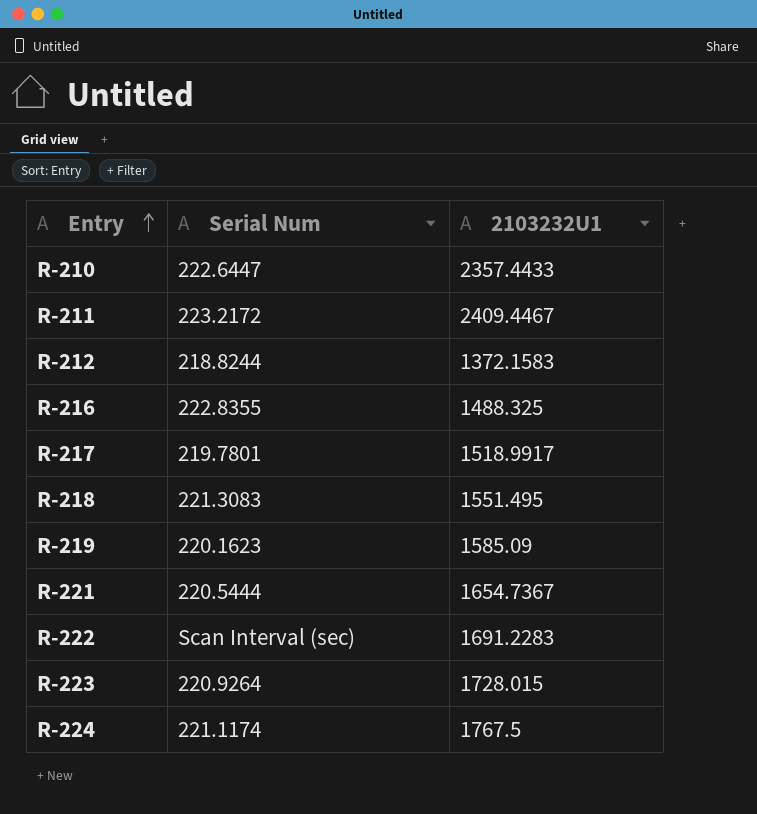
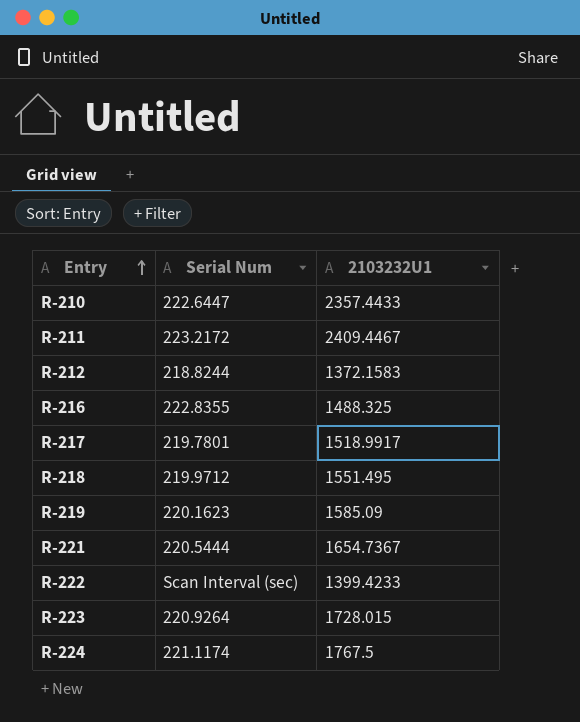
R-218 | Serial Num: 221.3083 -> 219.9712
R-222 | 2103232U1: 1691.2283 -> 1399.4233

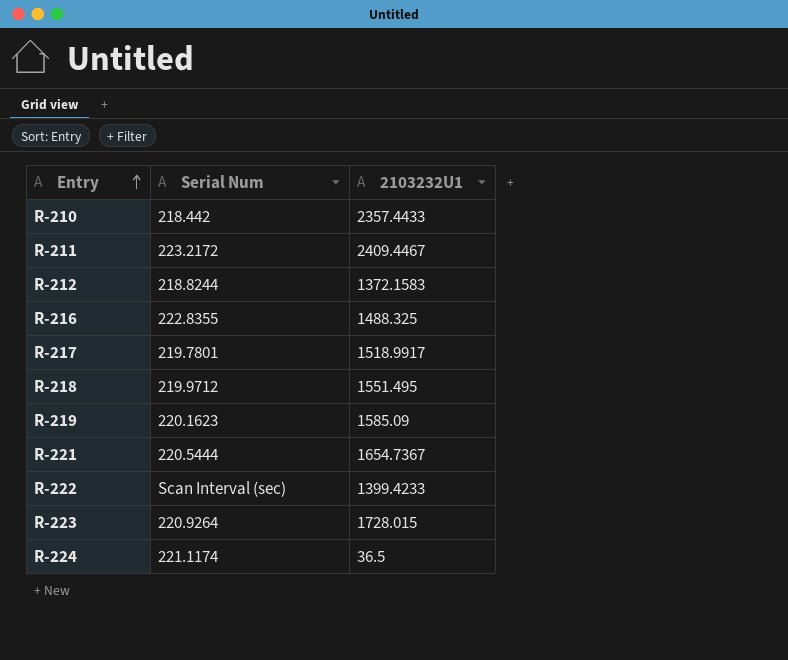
R-210 | Serial Num: 222.6447 -> 218.442
R-224 | 2103232U1: 1767.5 -> 36.5

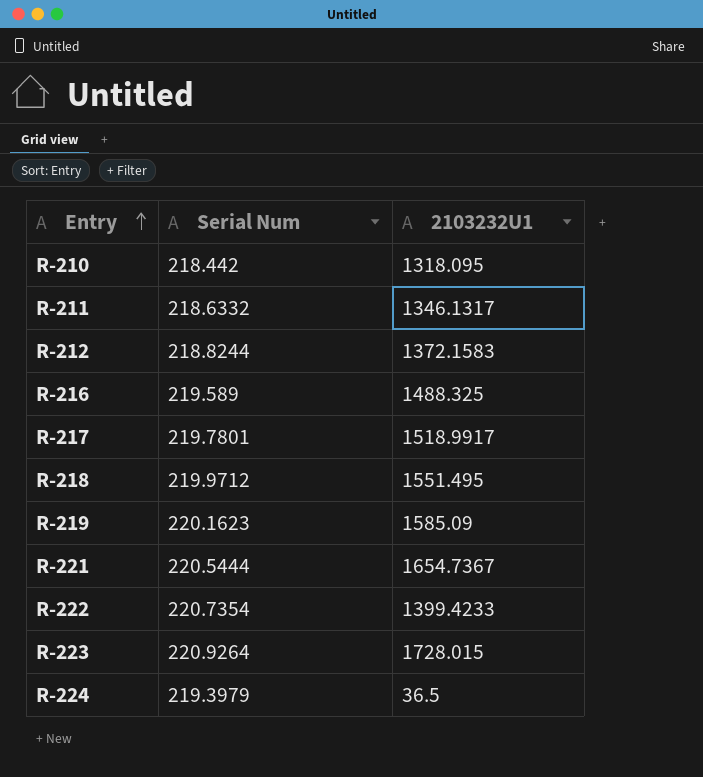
R-210 | 2103232U1: 2357.4433 -> 1318.095
R-211 | Serial Num: 223.2172 -> 218.6332
R-211 | 2103232U1: 2409.4467 -> 1346.1317
R-216 | Serial Num: 222.8355 -> 219.589
R-222 | Serial Num: Scan Interval (sec) -> 220.7354
R-224 | Serial Num: 221.1174 -> 219.3979

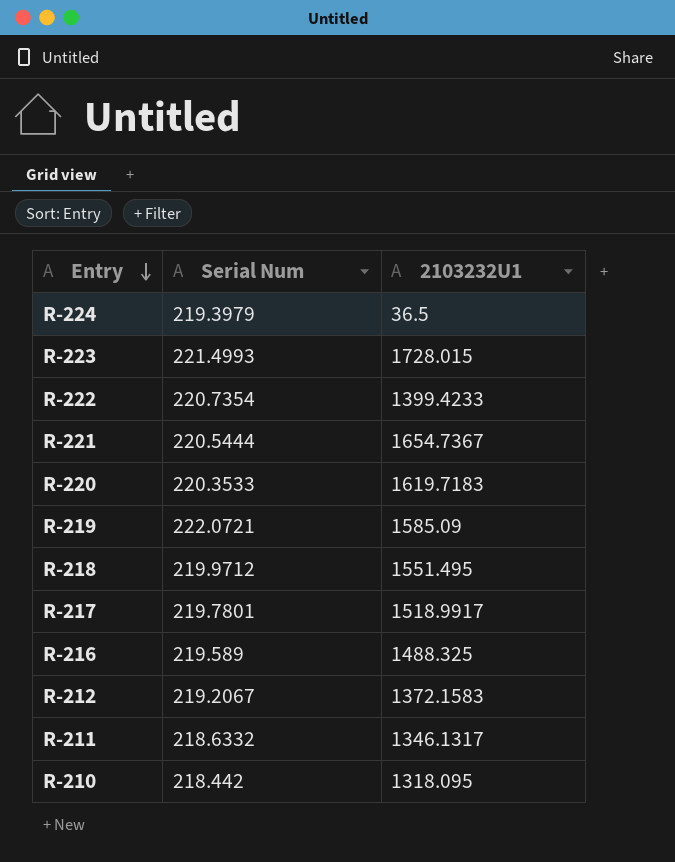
row order: Entry ascending -> Entry descending
R-223 | Serial Num: 220.9264 -> 221.4993
row R-220: none -> 220.3533 | 1619.7183
R-219 | Serial Num: 220.1623 -> 222.0721
R-212 | Serial Num: 218.8244 -> 219.2067

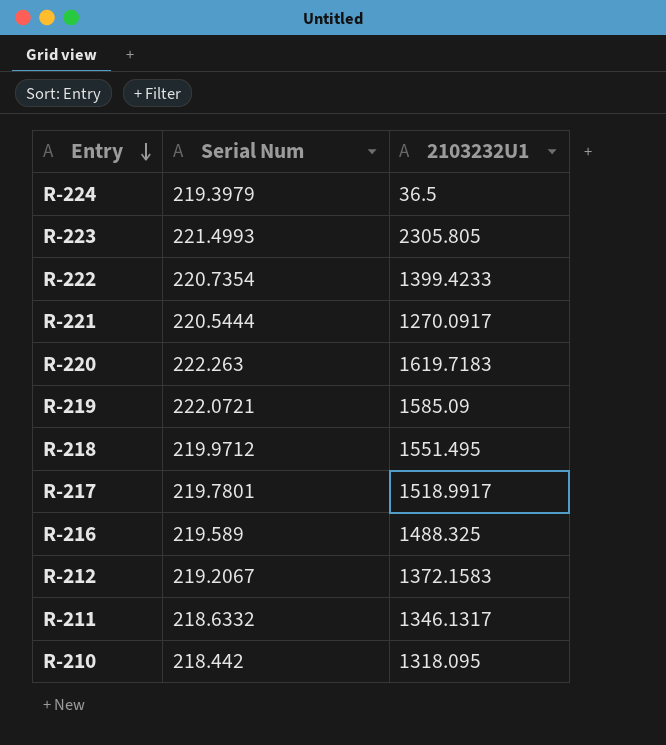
R-223 | 2103232U1: 1728.015 -> 2305.805
R-221 | 2103232U1: 1654.7367 -> 1270.0917
R-220 | Serial Num: 220.3533 -> 222.263

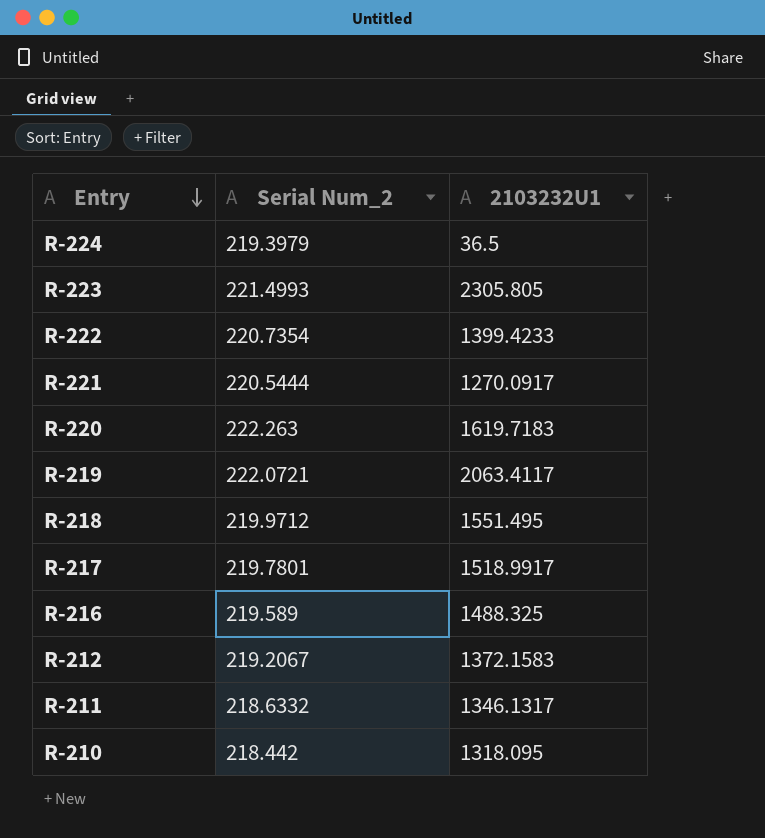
column name: Serial Num -> Serial Num_2
R-219 | 2103232U1: 1585.09 -> 2063.4117

